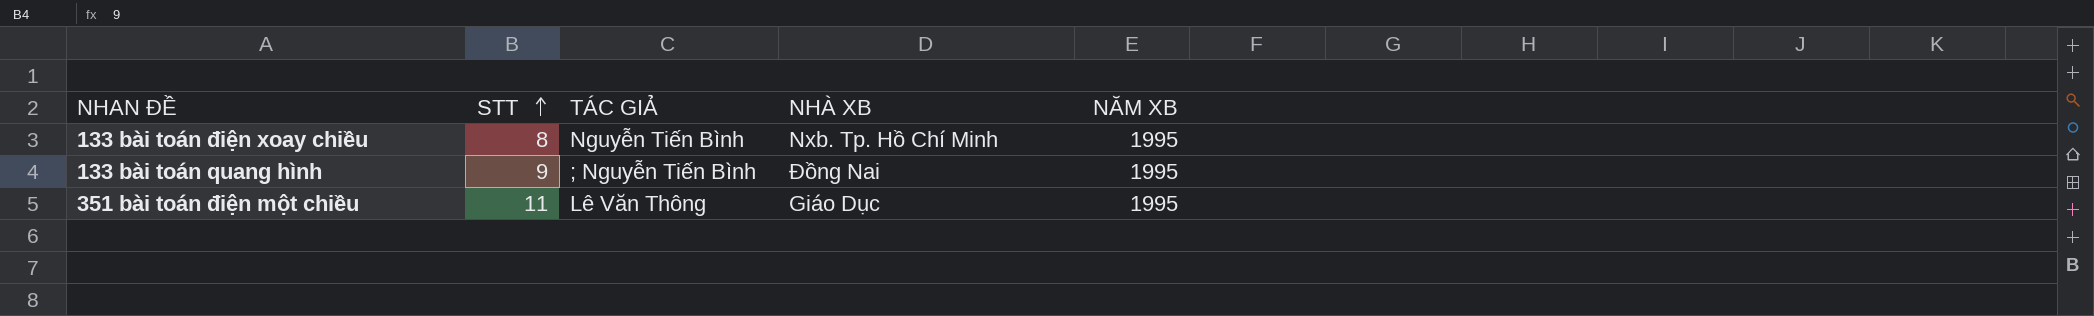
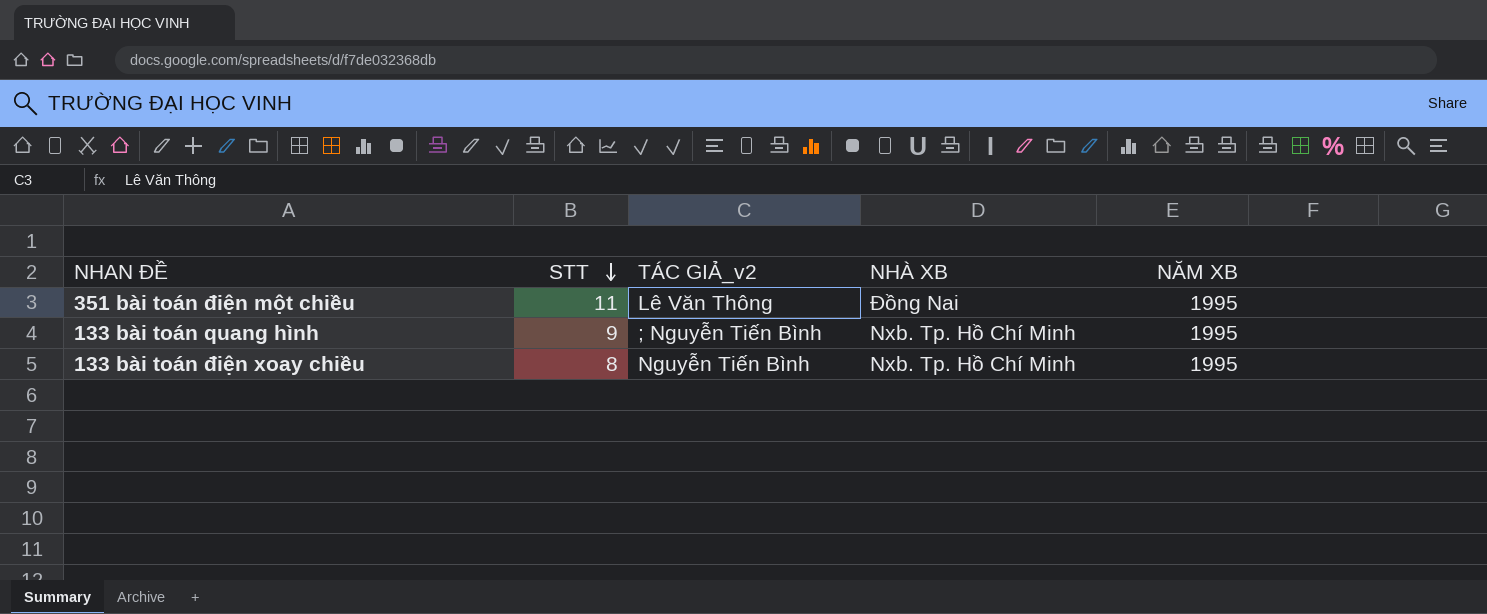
row order: STT ascending -> STT descending
column name: TÁC GIẢ -> TÁC GIẢ_v2
351 bài toán điện một chiều | NHÀ XB: Giáo Dục -> Đồng Nai
133 bài toán quang hình | NHÀ XB: Đồng Nai -> Nxb. Tp. Hồ Chí Minh

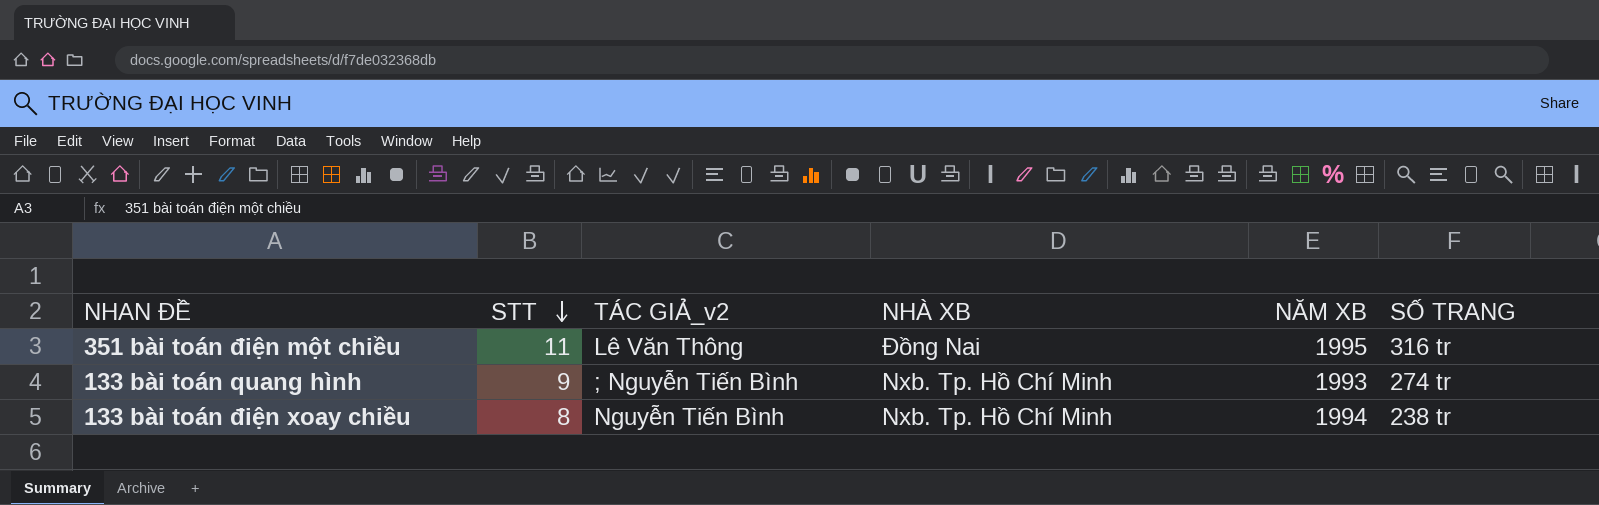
column SỐ TRANG | position: none -> 6
133 bài toán quang hình | NĂM XB: 1995 -> 1993
133 bài toán điện xoay chiều | NĂM XB: 1995 -> 1994

